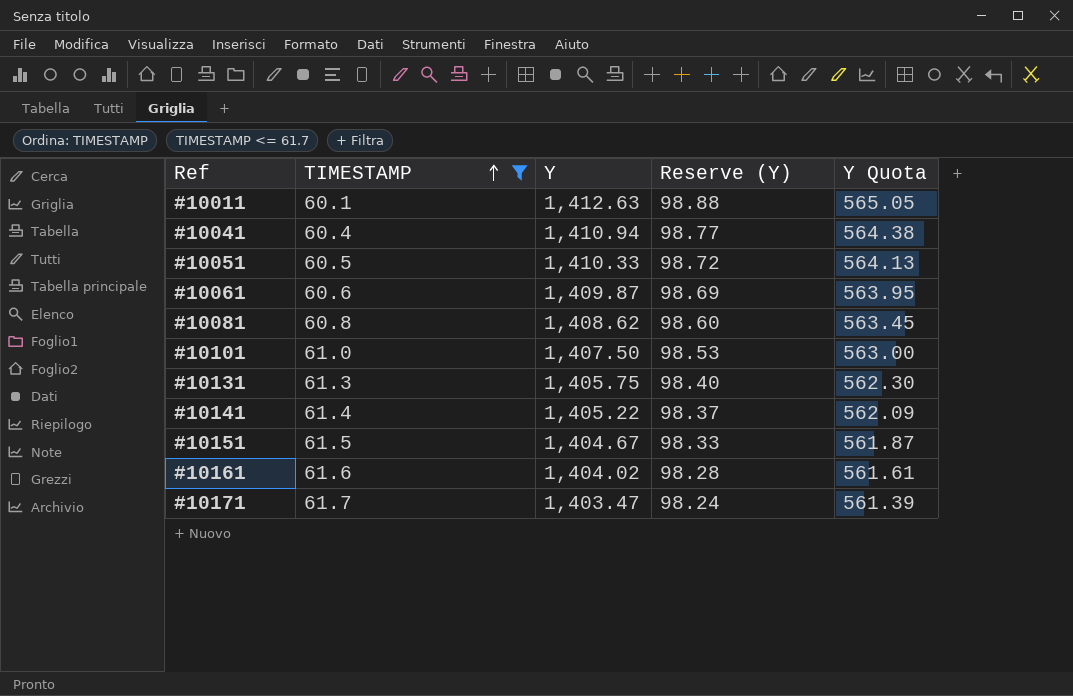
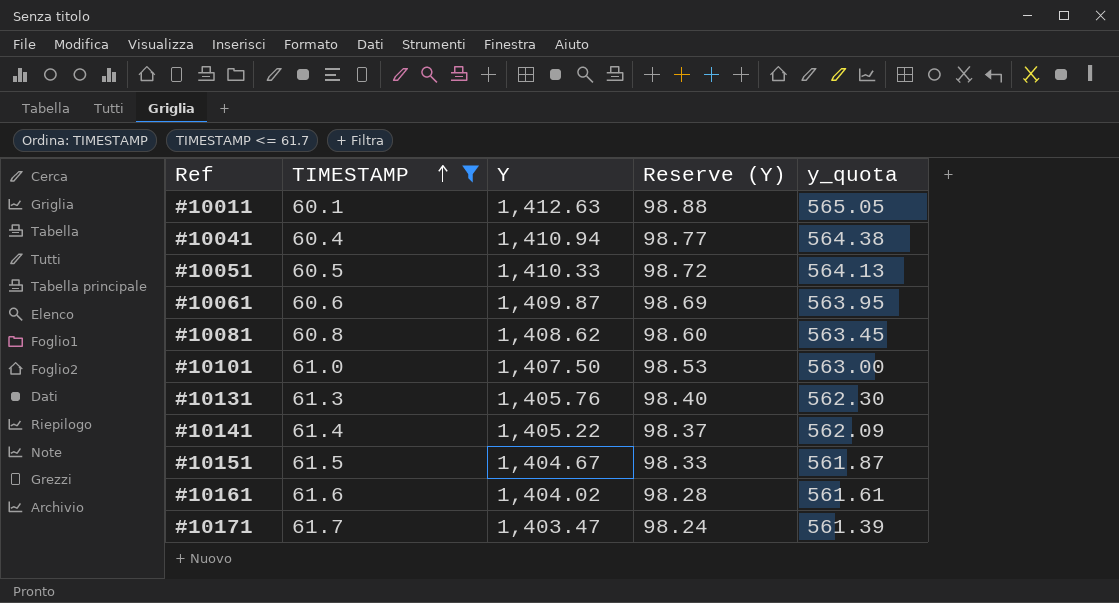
column name: Y Quota -> y_quota
#10131 | Y: 1,405.75 -> 1,405.76

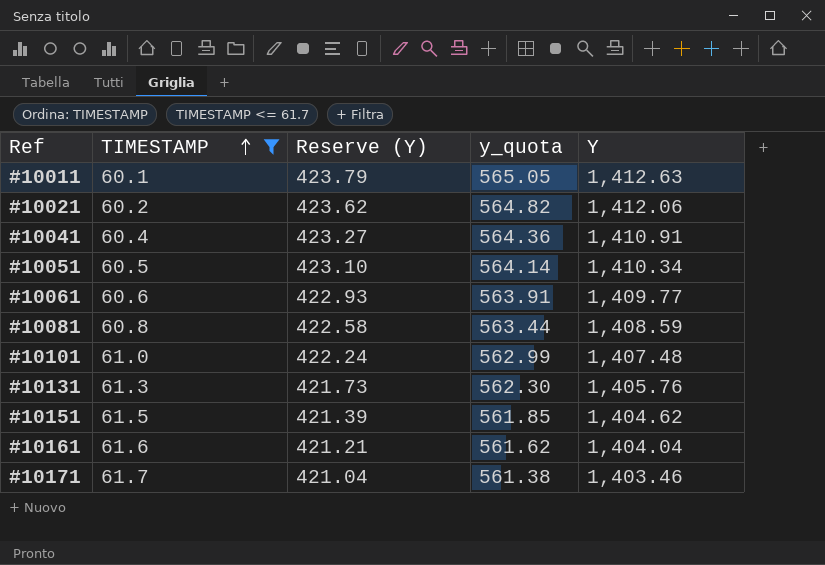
column Reserve (Y) | formula: [Y] * 0.07 -> [Y] * 0.3
column Y | position: 3 -> 5
row #10141: 61.4 | 1,405.22 | 98.37 | 562.09 -> none
row #10021: none -> 60.2 | 423.62 | 564.82 | 1,412.06
#10041 | y_quota: 564.38 -> 564.36
#10041 | Y: 1,410.94 -> 1,410.91
#10051 | y_quota: 564.13 -> 564.14
#10051 | Y: 1,410.33 -> 1,410.34
#10061 | y_quota: 563.95 -> 563.91
#10061 | Y: 1,409.87 -> 1,409.77
#10081 | y_quota: 563.45 -> 563.44
#10081 | Y: 1,408.62 -> 1,408.59
#10101 | y_quota: 563.00 -> 562.99
#10101 | Y: 1,407.50 -> 1,407.48
#10151 | y_quota: 561.87 -> 561.85
#10151 | Y: 1,404.67 -> 1,404.62
#10161 | y_quota: 561.61 -> 561.62
#10161 | Y: 1,404.02 -> 1,404.04
#10171 | y_quota: 561.39 -> 561.38
#10171 | Y: 1,403.47 -> 1,403.46

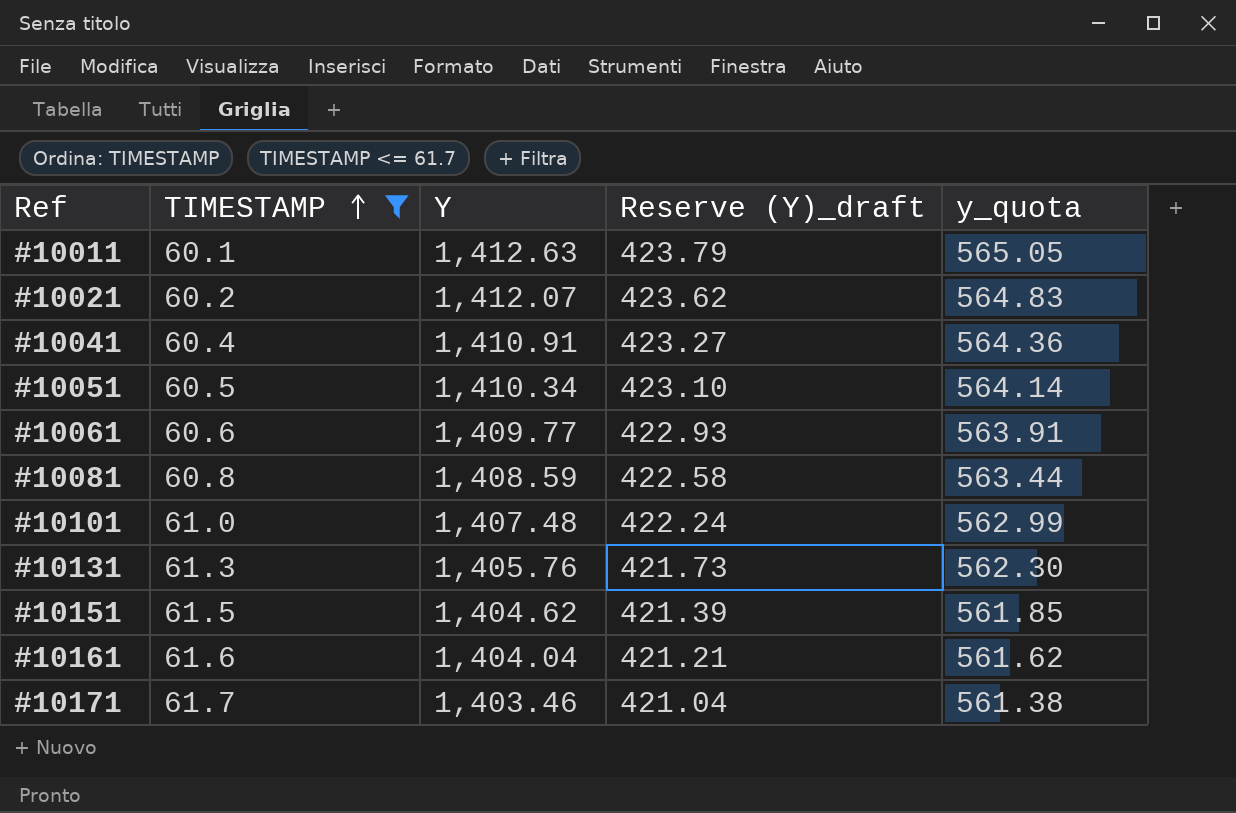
column Y | position: 5 -> 3
column name: Reserve (Y) -> Reserve (Y)_draft
#10021 | Y: 1,412.06 -> 1,412.07
#10021 | y_quota: 564.82 -> 564.83

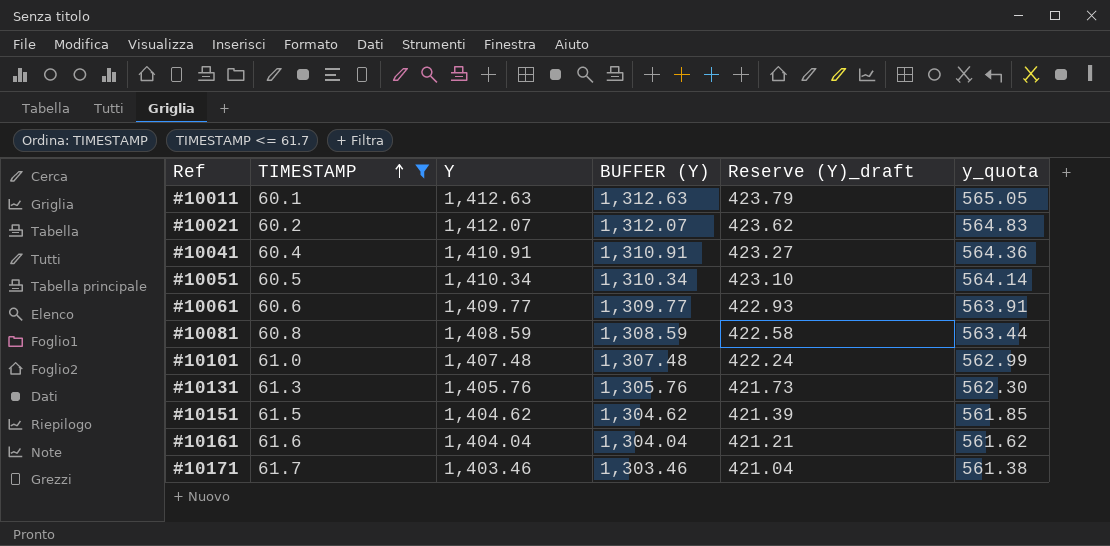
column BUFFER (Y) | formula: none -> [Y] - 100

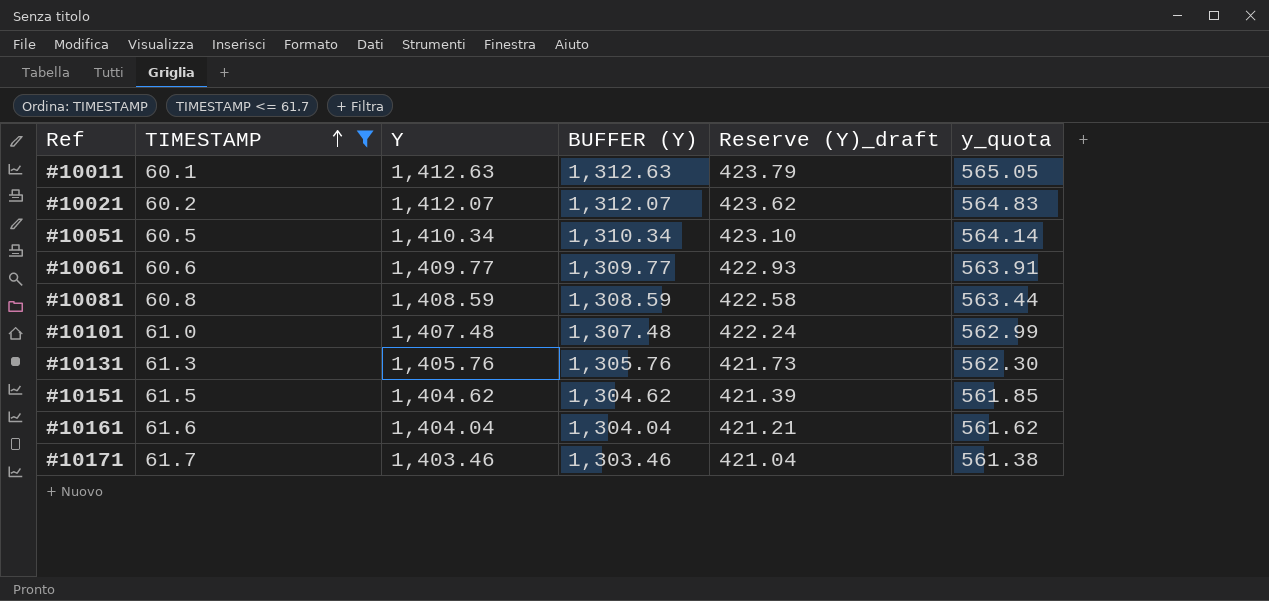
row #10041: 60.4 | 1,410.91 | 1,310.91 | 423.27 | 564.36 -> none

